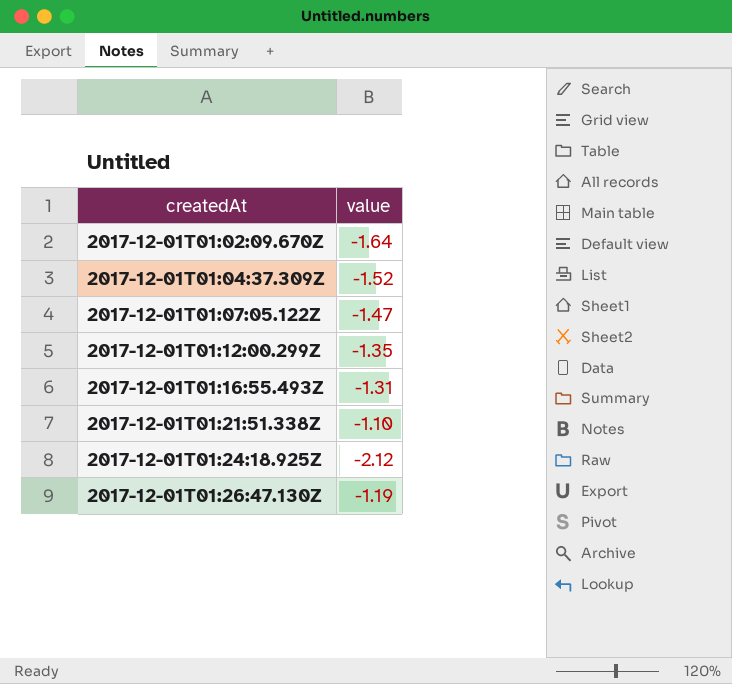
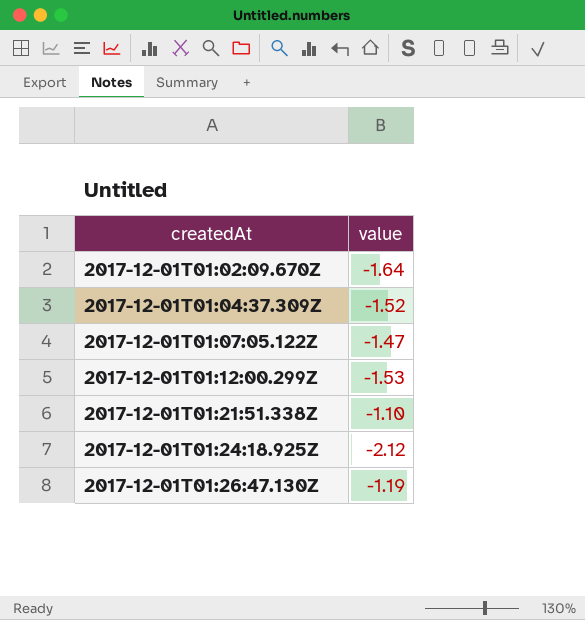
row 2017-12-01T01:16:55.493Z: -1.31 -> none
2017-12-01T01:12:00.299Z | value: -1.35 -> -1.53

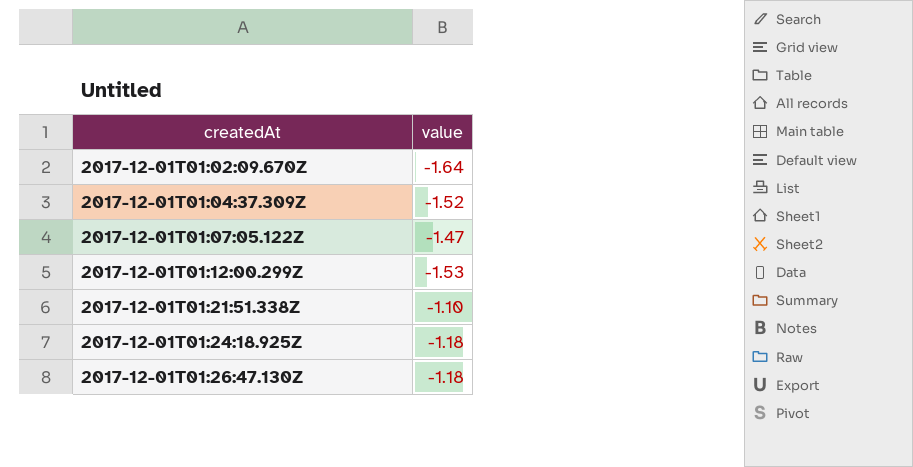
2017-12-01T01:24:18.925Z | value: -2.12 -> -1.18
2017-12-01T01:26:47.130Z | value: -1.19 -> -1.18

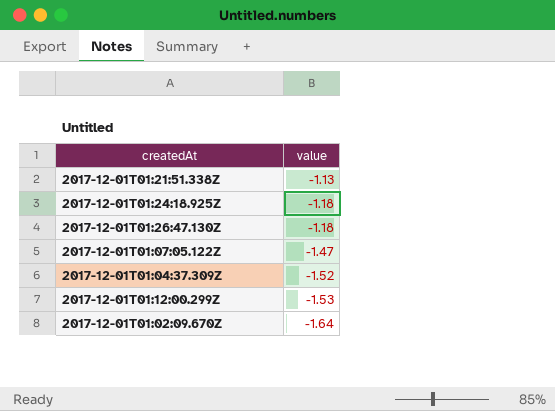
row order: createdAt ascending -> value descending
2017-12-01T01:21:51.338Z | value: -1.10 -> -1.13

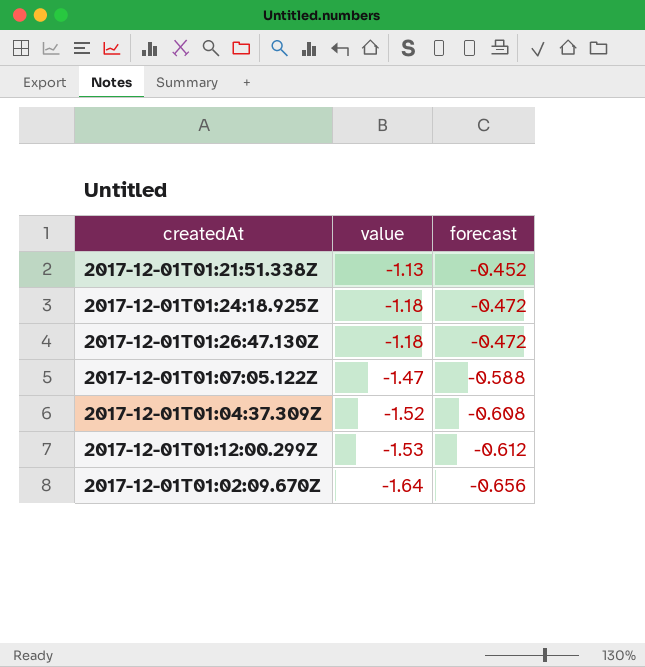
column forecast | formula: none -> [value] * 0.4

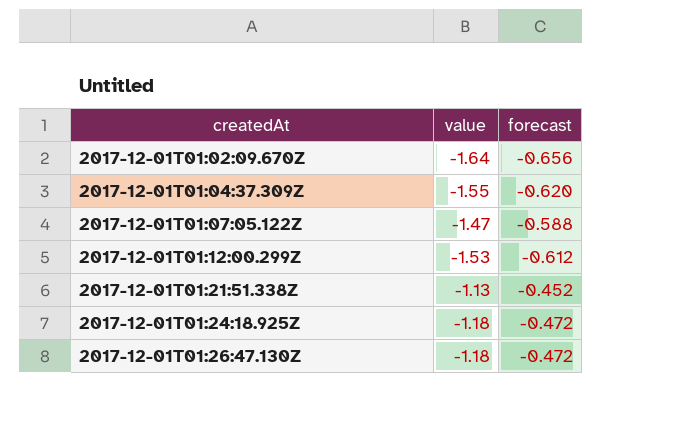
row order: value descending -> createdAt ascending
2017-12-01T01:04:37.309Z | value: -1.52 -> -1.55
2017-12-01T01:04:37.309Z | forecast: -0.608 -> -0.620

